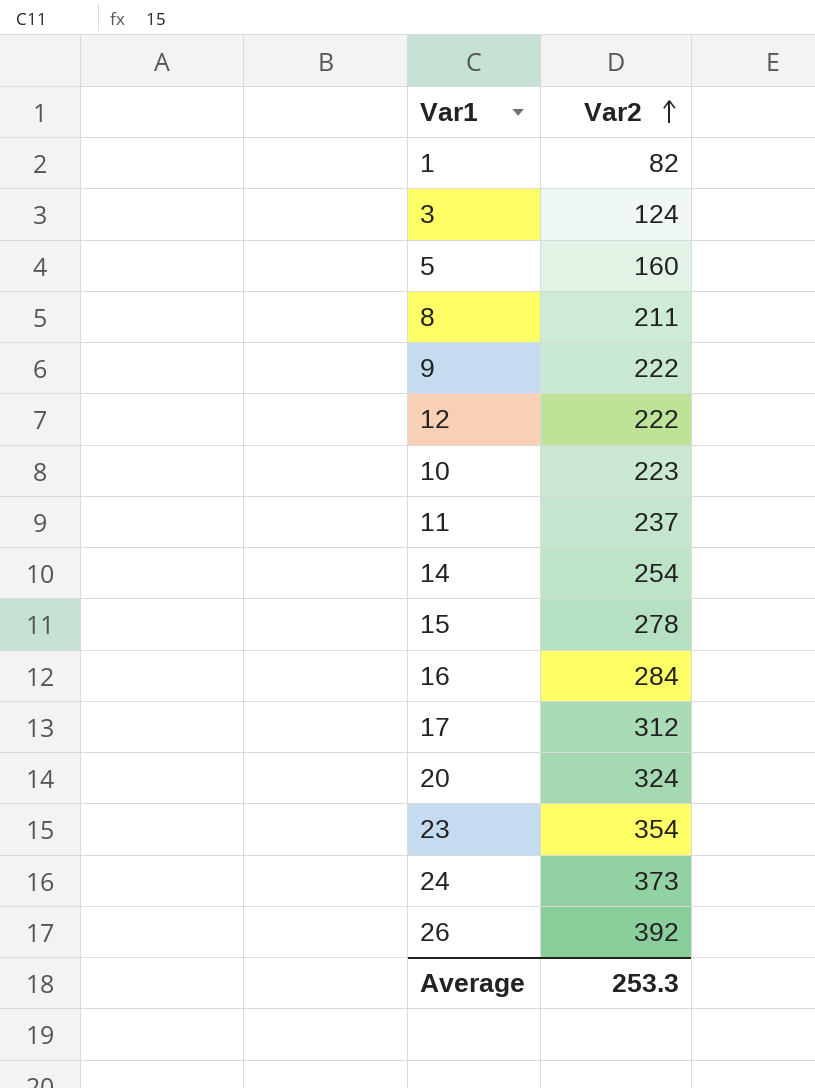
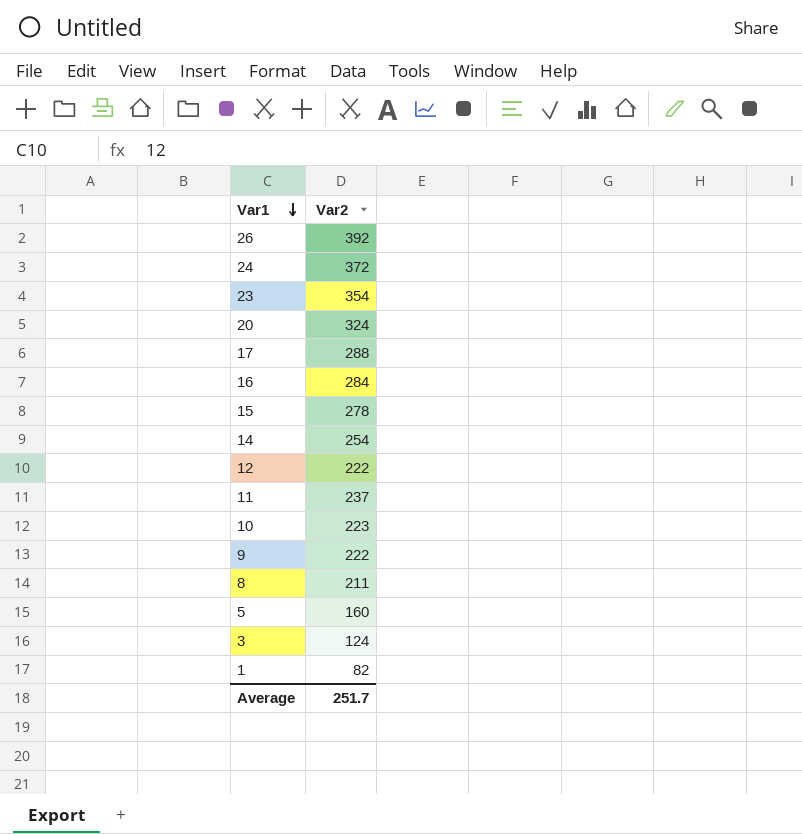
row order: Var2 ascending -> Var1 descending
24 | Var2: 373 -> 372
17 | Var2: 312 -> 288
Average | Var2: 253.3 -> 251.7

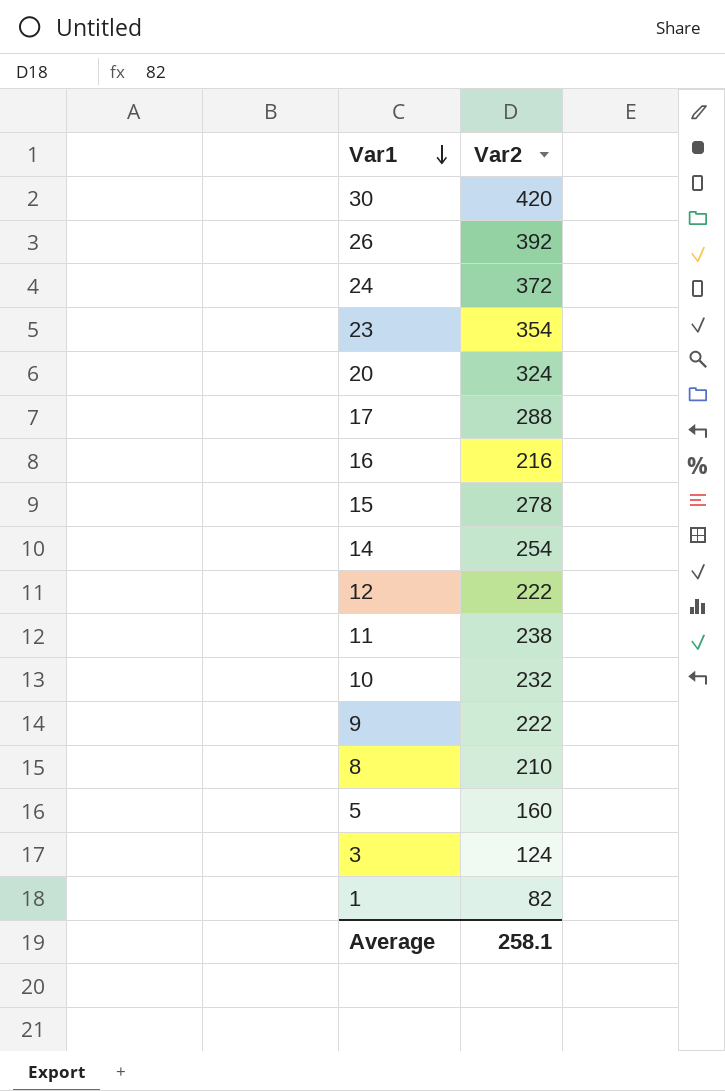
row 30: none -> 420
16 | Var2: 284 -> 216
11 | Var2: 237 -> 238
10 | Var2: 223 -> 232
8 | Var2: 211 -> 210
Average | Var2: 251.7 -> 258.1

